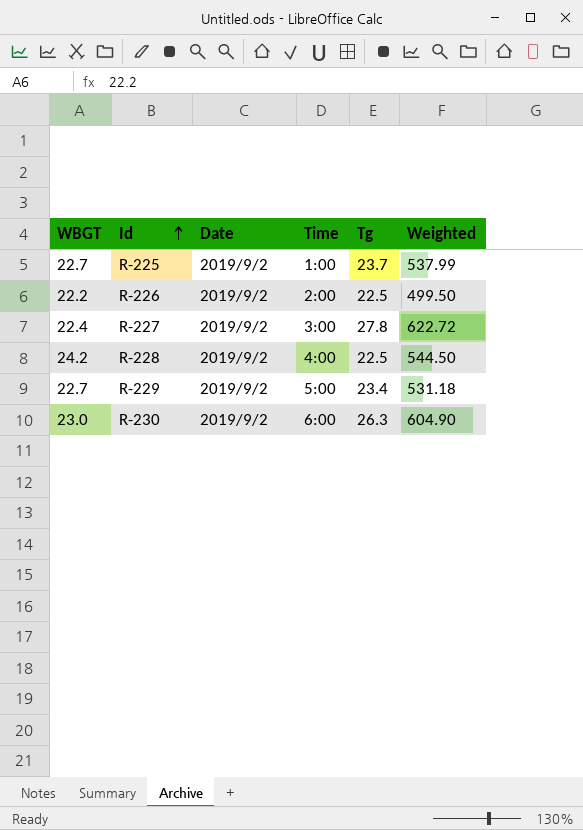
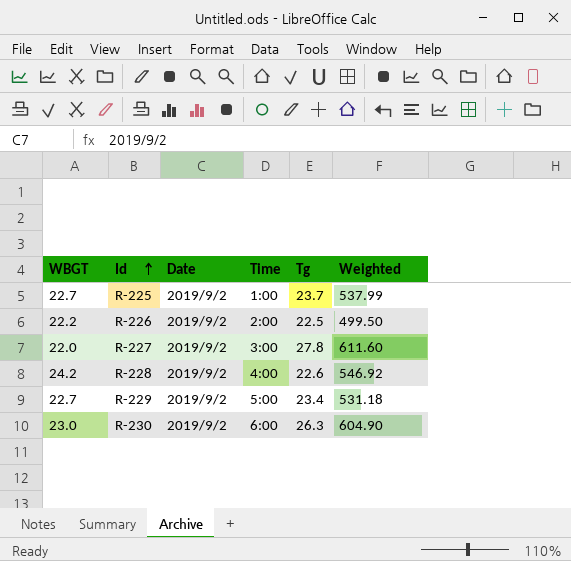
R-227 | WBGT: 22.4 -> 22.0
R-227 | Weighted: 622.72 -> 611.60
R-228 | Tg: 22.5 -> 22.6
R-228 | Weighted: 544.50 -> 546.92

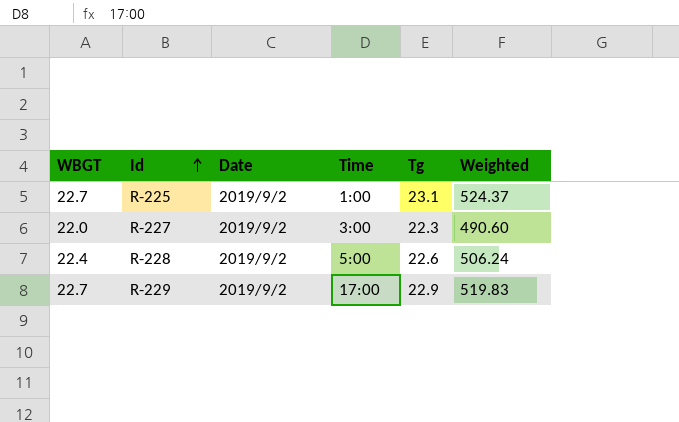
row R-226: 22.2 | 2019/9/2 | 2:00 | 22.5 | 499.50 -> none
row R-230: 23.0 | 2019/9/2 | 6:00 | 26.3 | 604.90 -> none
R-225 | Tg: 23.7 -> 23.1
R-225 | Weighted: 537.99 -> 524.37
R-227 | Tg: 27.8 -> 22.3
R-227 | Weighted: 611.60 -> 490.60
R-228 | WBGT: 24.2 -> 22.4
R-228 | Time: 4:00 -> 5:00
R-228 | Weighted: 546.92 -> 506.24
R-229 | Time: 5:00 -> 17:00
R-229 | Tg: 23.4 -> 22.9
R-229 | Weighted: 531.18 -> 519.83

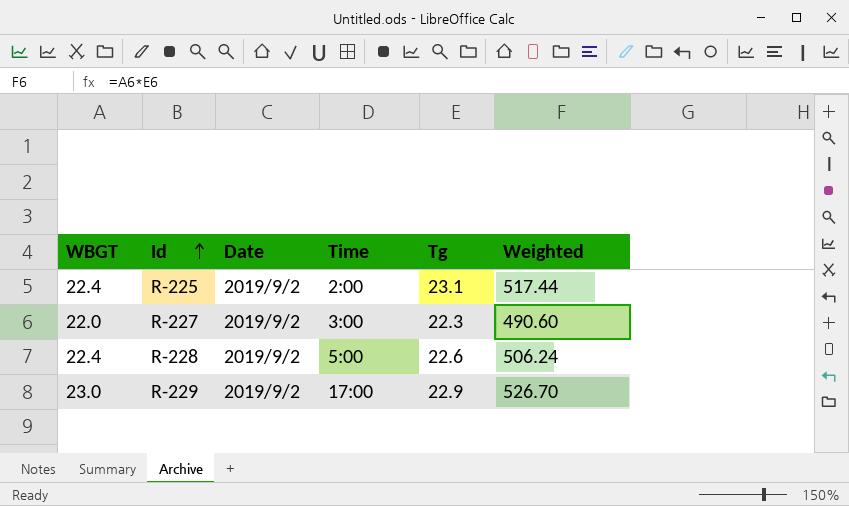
R-225 | WBGT: 22.7 -> 22.4
R-225 | Time: 1:00 -> 2:00
R-225 | Weighted: 524.37 -> 517.44
R-229 | WBGT: 22.7 -> 23.0
R-229 | Weighted: 519.83 -> 526.70

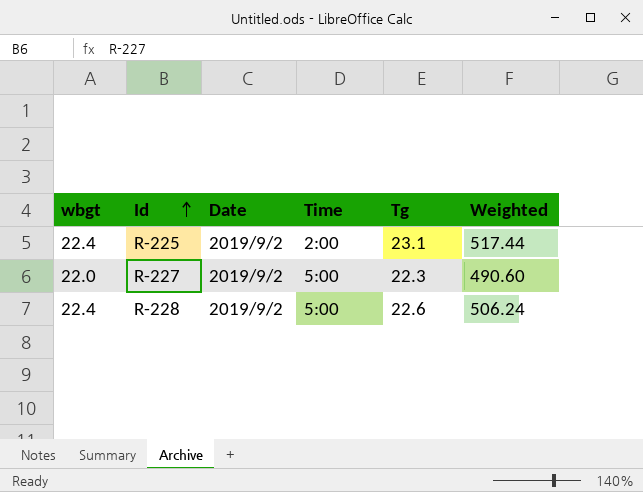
column name: WBGT -> wbgt
row R-229: 23.0 | 2019/9/2 | 17:00 | 22.9 | 526.70 -> none
R-227 | Time: 3:00 -> 5:00

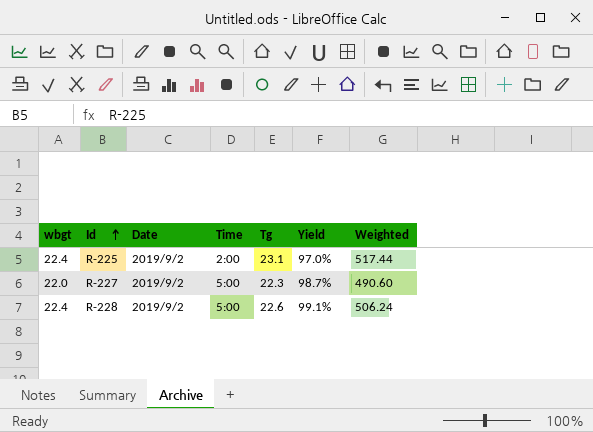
column Yield | formula: none -> [wbgt] / [Tg]

